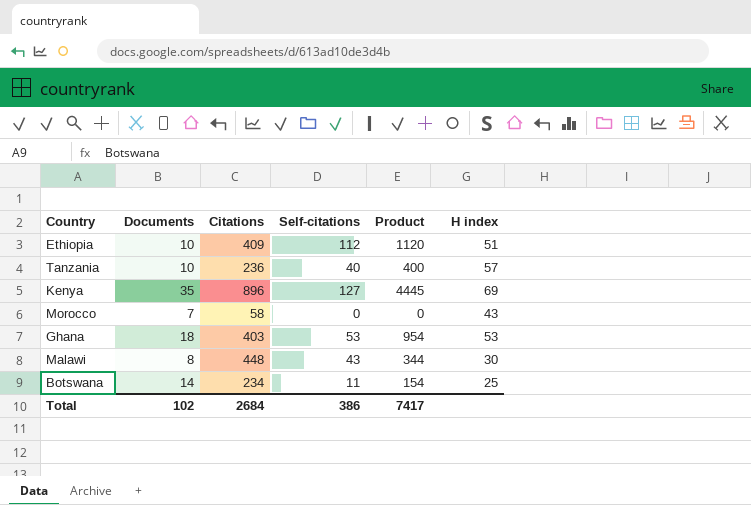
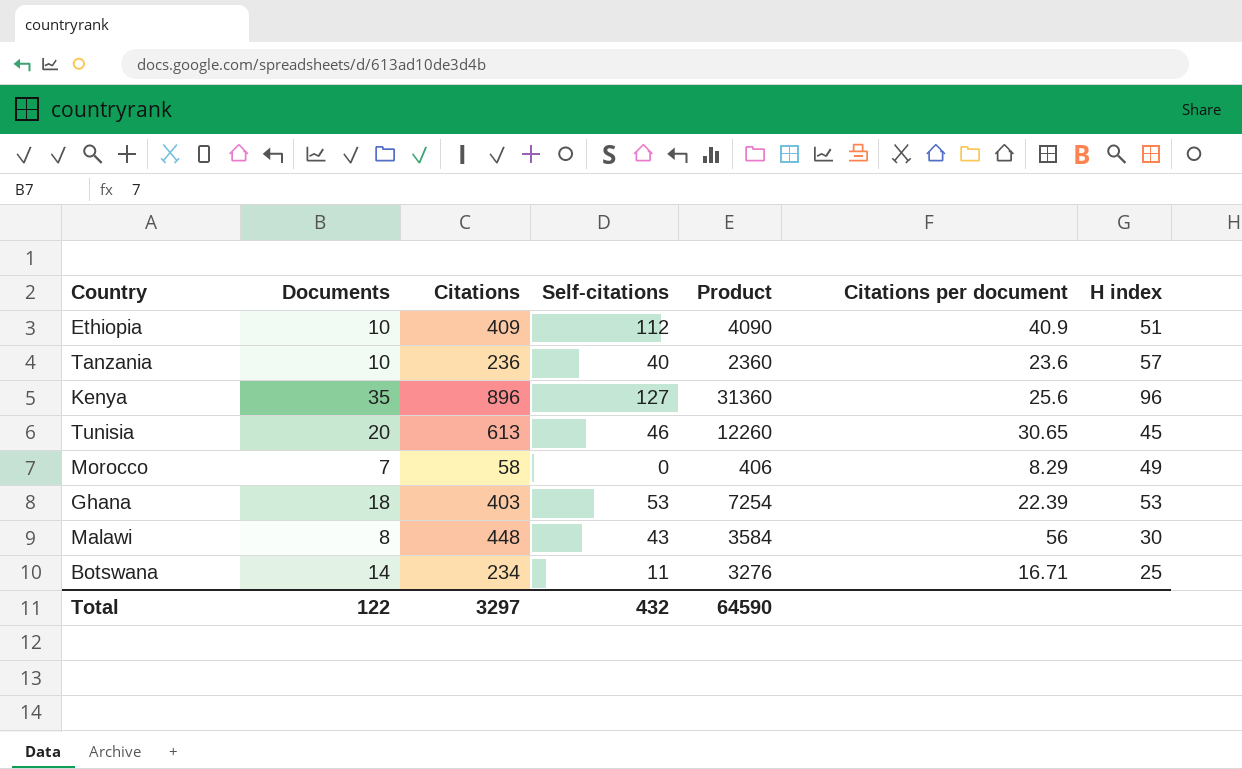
column Product | formula: [Documents] * [Self-citations] -> [Documents] * [Citations]
column Citations per document | formula: none -> [Citations] / [Documents]
Kenya | H index: 69 -> 96
row Tunisia: none -> 20 | 613 | 46 | 12260 | 30.65 | 45
Morocco | H index: 43 -> 49
Total | Documents: 102 -> 122
Total | Citations: 2684 -> 3297
Total | Self-citations: 386 -> 432
Total | Product: 7417 -> 64590

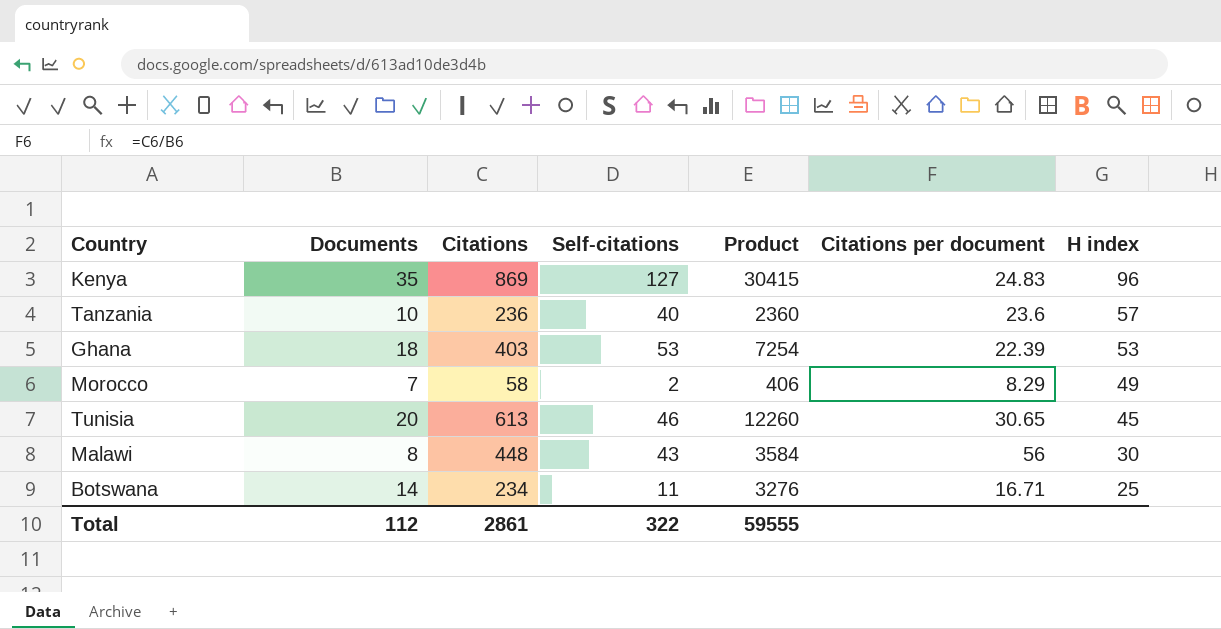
row order: none -> H index descending
row Ethiopia: 10 | 409 | 112 | 4090 | 40.9 | 51 -> none
Kenya | Citations: 896 -> 869
Kenya | Product: 31360 -> 30415
Kenya | Citations per document: 25.6 -> 24.83
Morocco | Self-citations: 0 -> 2
Total | Documents: 122 -> 112
Total | Citations: 3297 -> 2861
Total | Self-citations: 432 -> 322
Total | Product: 64590 -> 59555

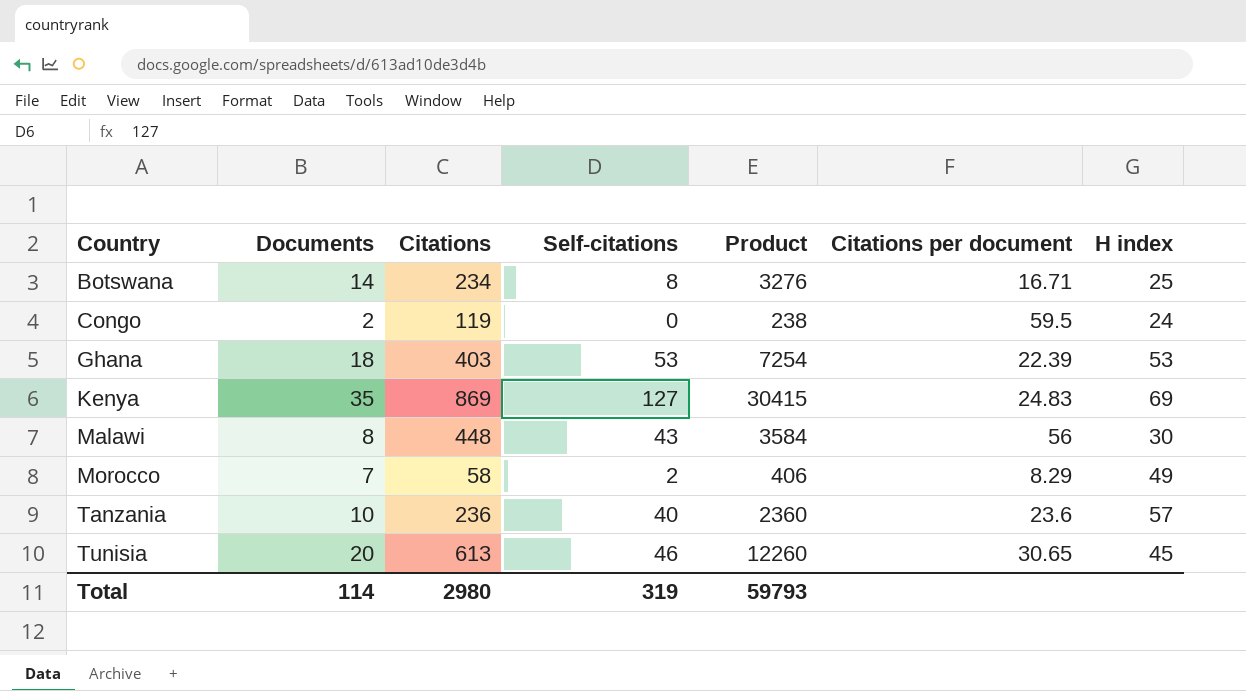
row order: H index descending -> Country ascending
Botswana | Self-citations: 11 -> 8
row Congo: none -> 2 | 119 | 0 | 238 | 59.5 | 24
Kenya | H index: 96 -> 69
Total | Documents: 112 -> 114
Total | Citations: 2861 -> 2980
Total | Self-citations: 322 -> 319
Total | Product: 59555 -> 59793

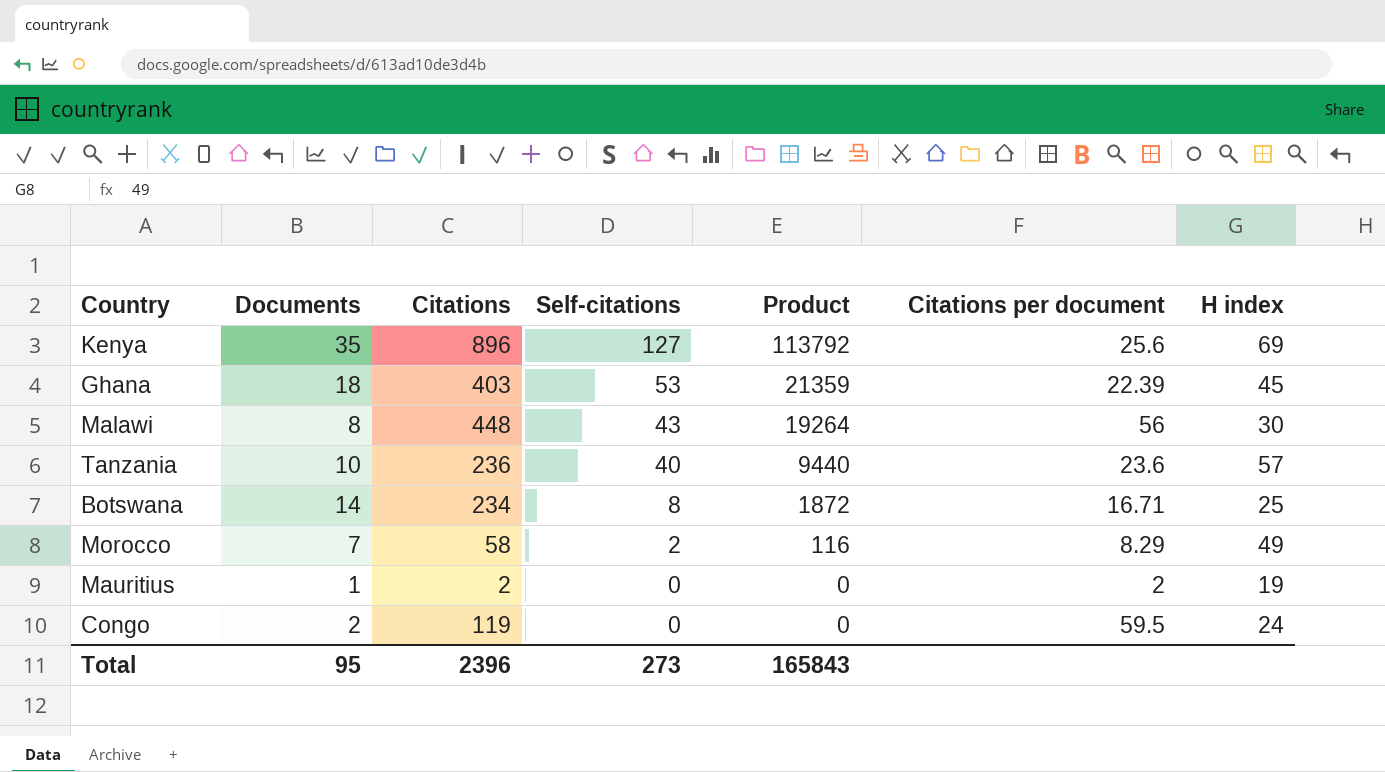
row order: Country ascending -> Self-citations descending
column Product | formula: [Documents] * [Citations] -> [Citations] * [Self-citations]
row Tunisia: 20 | 613 | 46 | 12260 | 30.65 | 45 -> none
Kenya | Citations: 869 -> 896
Kenya | Citations per document: 24.83 -> 25.6
Ghana | H index: 53 -> 45
row Mauritius: none -> 1 | 2 | 0 | 0 | 2 | 19
Total | Documents: 114 -> 95
Total | Citations: 2980 -> 2396
Total | Self-citations: 319 -> 273
Total | Product: 59793 -> 165843

